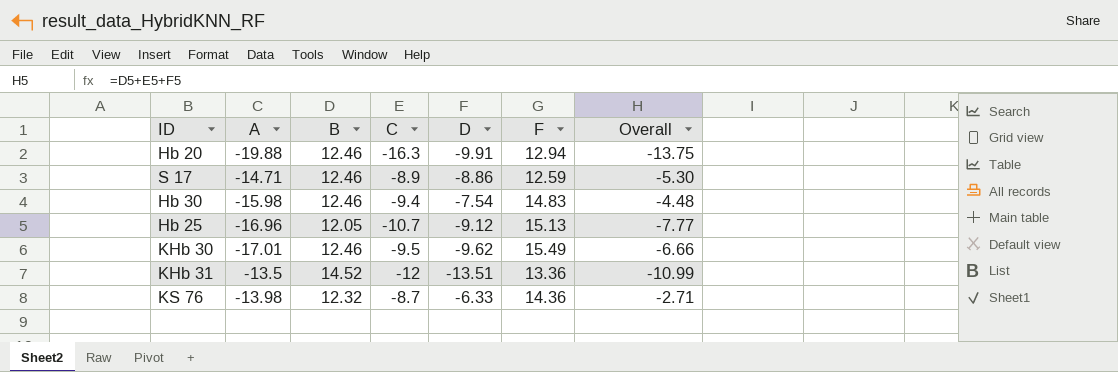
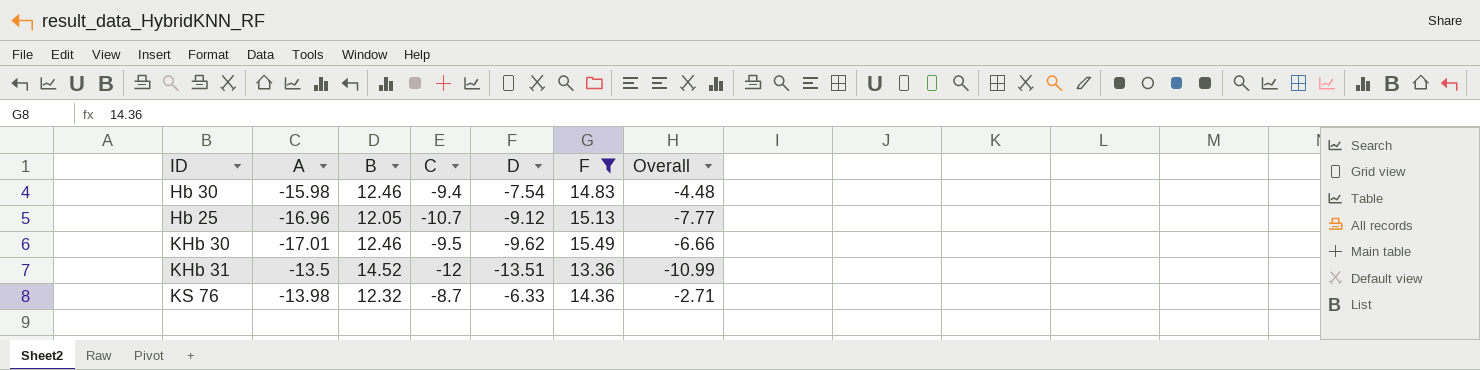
filter: none -> F >= 13.36

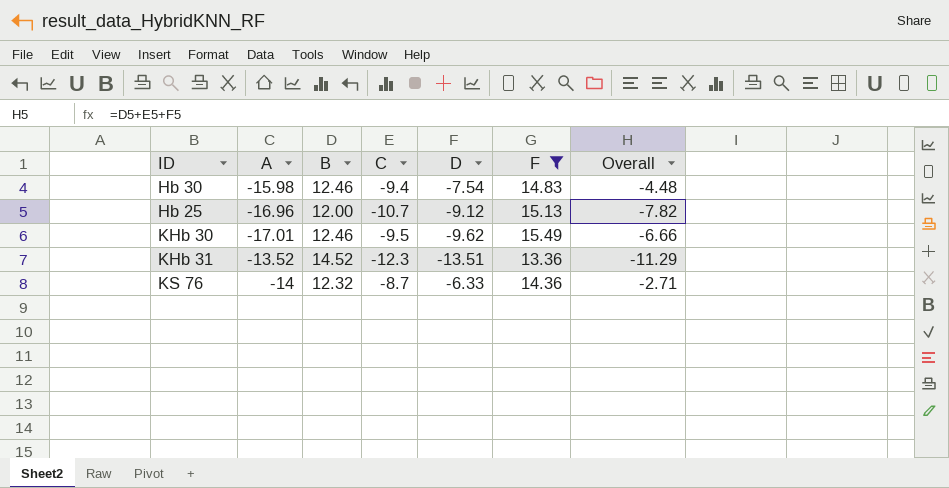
Hb 25 | B: 12.05 -> 12.00
Hb 25 | Overall: -7.77 -> -7.82
KHb 31 | A: -13.5 -> -13.52
KHb 31 | C: -12 -> -12.3
KHb 31 | Overall: -10.99 -> -11.29
KS 76 | A: -13.98 -> -14

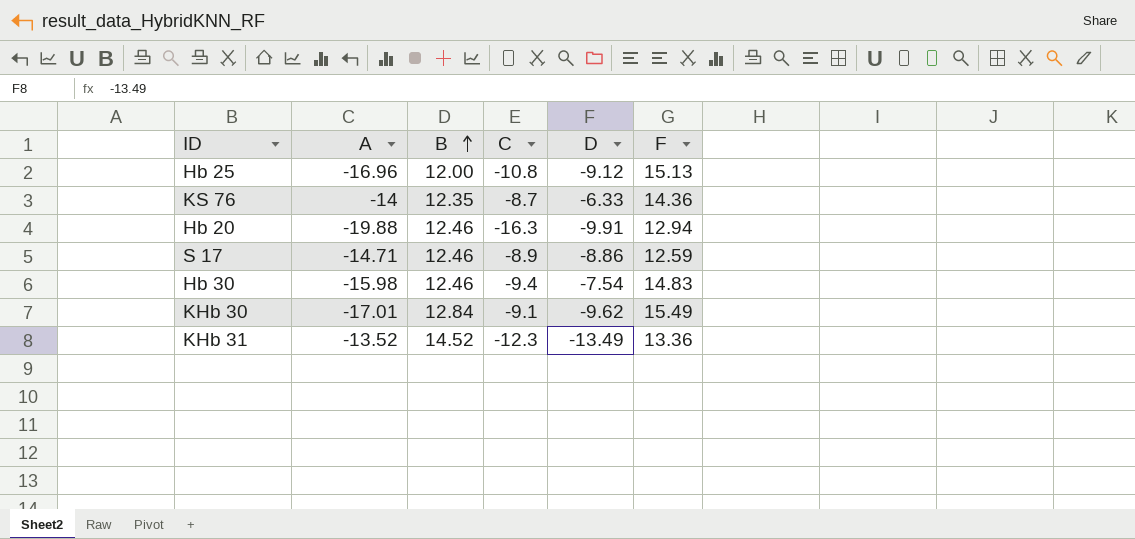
filter: F >= 13.36 -> none
row order: none -> B ascending
column Overall | formula: [B] + [C] + [D] -> none
Hb 25 | C: -10.7 -> -10.8
KS 76 | B: 12.32 -> 12.35
KHb 30 | B: 12.46 -> 12.84
KHb 30 | C: -9.5 -> -9.1
KHb 31 | D: -13.51 -> -13.49

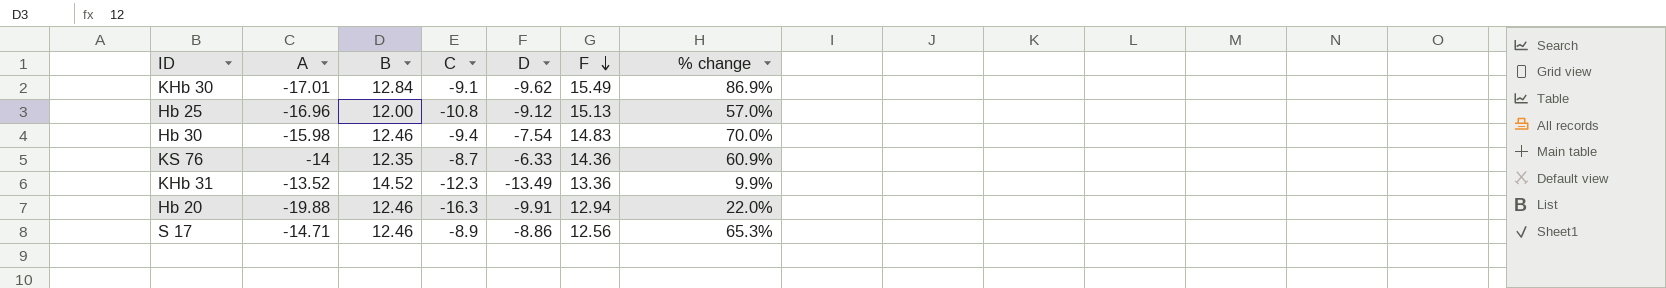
row order: B ascending -> F descending
column % change | formula: none -> ([A] - [C]) / [C]
S 17 | F: 12.59 -> 12.56

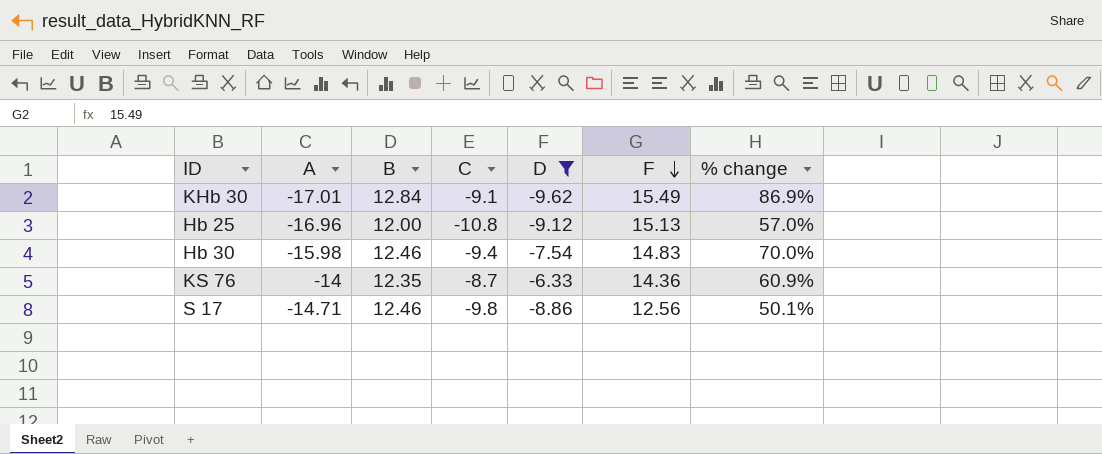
filter: none -> D >= -9.62
S 17 | C: -8.9 -> -9.8
S 17 | % change: 65.3% -> 50.1%

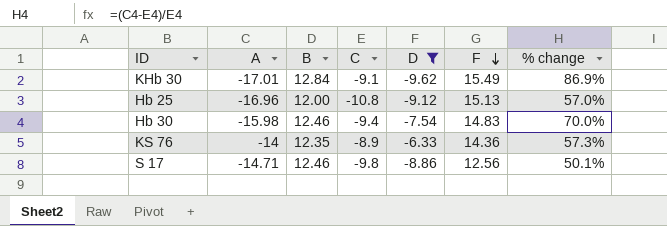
KS 76 | C: -8.7 -> -8.9
KS 76 | % change: 60.9% -> 57.3%

